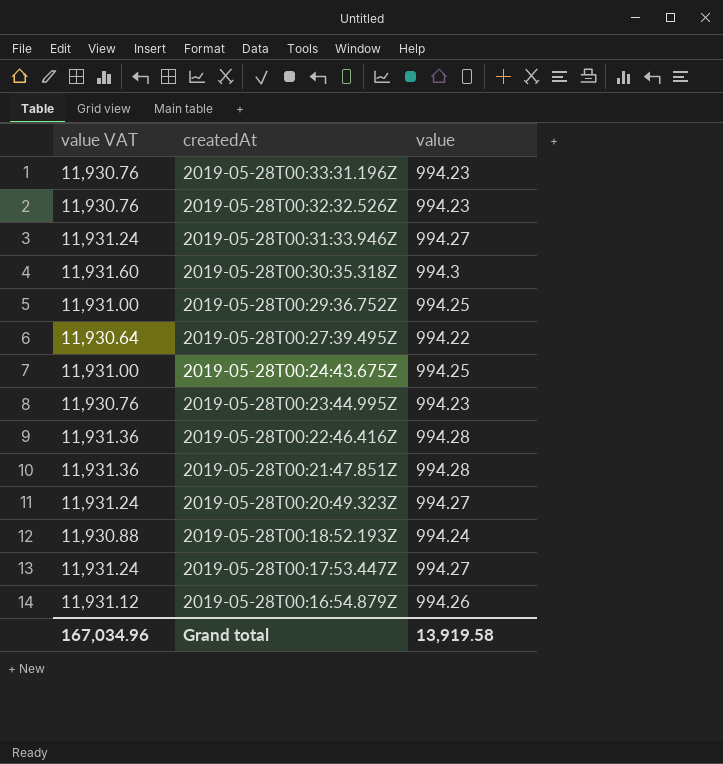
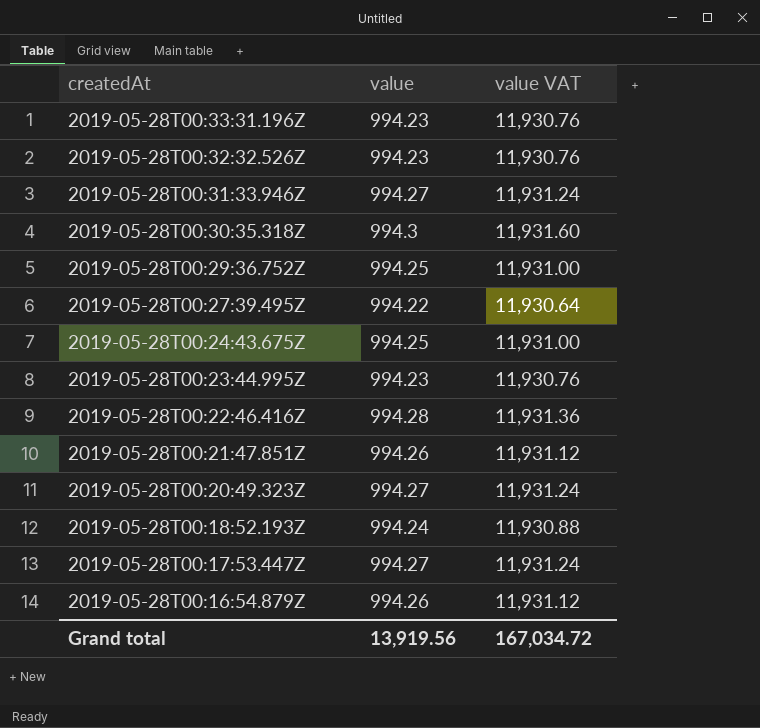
column value VAT | position: 1 -> 3
2019-05-28T00:21:47.851Z | value: 994.28 -> 994.26
2019-05-28T00:21:47.851Z | value VAT: 11,931.36 -> 11,931.12
Grand total | value: 13,919.58 -> 13,919.56
Grand total | value VAT: 167,034.96 -> 167,034.72

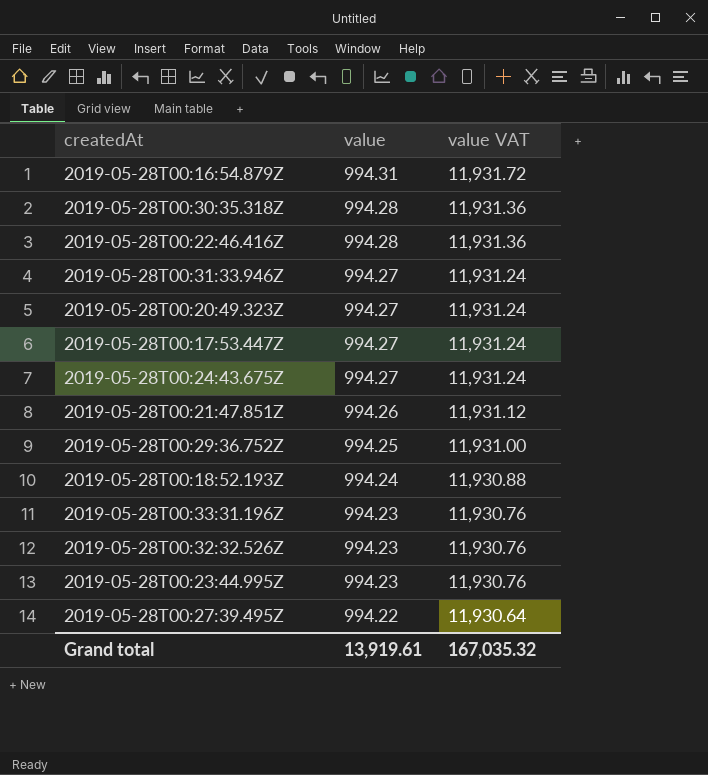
row order: createdAt descending -> value descending
2019-05-28T00:16:54.879Z | value: 994.26 -> 994.31
2019-05-28T00:16:54.879Z | value VAT: 11,931.12 -> 11,931.72
2019-05-28T00:30:35.318Z | value: 994.3 -> 994.28
2019-05-28T00:30:35.318Z | value VAT: 11,931.60 -> 11,931.36
2019-05-28T00:24:43.675Z | value: 994.25 -> 994.27
2019-05-28T00:24:43.675Z | value VAT: 11,931.00 -> 11,931.24
Grand total | value: 13,919.56 -> 13,919.61
Grand total | value VAT: 167,034.72 -> 167,035.32

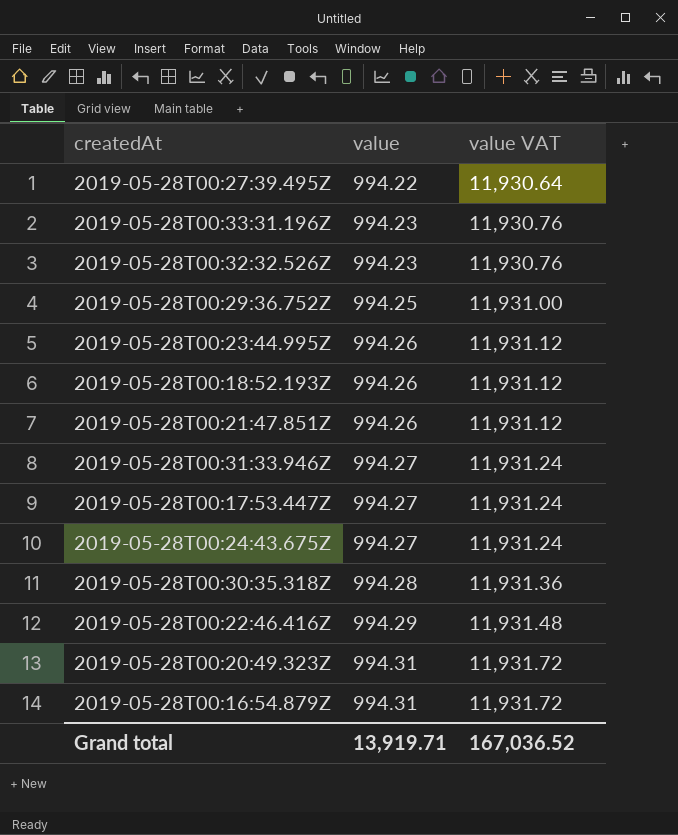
row order: value descending -> value ascending
2019-05-28T00:23:44.995Z | value: 994.23 -> 994.26
2019-05-28T00:23:44.995Z | value VAT: 11,930.76 -> 11,931.12
2019-05-28T00:18:52.193Z | value: 994.24 -> 994.26
2019-05-28T00:18:52.193Z | value VAT: 11,930.88 -> 11,931.12
2019-05-28T00:22:46.416Z | value: 994.28 -> 994.29
2019-05-28T00:22:46.416Z | value VAT: 11,931.36 -> 11,931.48
2019-05-28T00:20:49.323Z | value: 994.27 -> 994.31
2019-05-28T00:20:49.323Z | value VAT: 11,931.24 -> 11,931.72
Grand total | value: 13,919.61 -> 13,919.71
Grand total | value VAT: 167,035.32 -> 167,036.52

